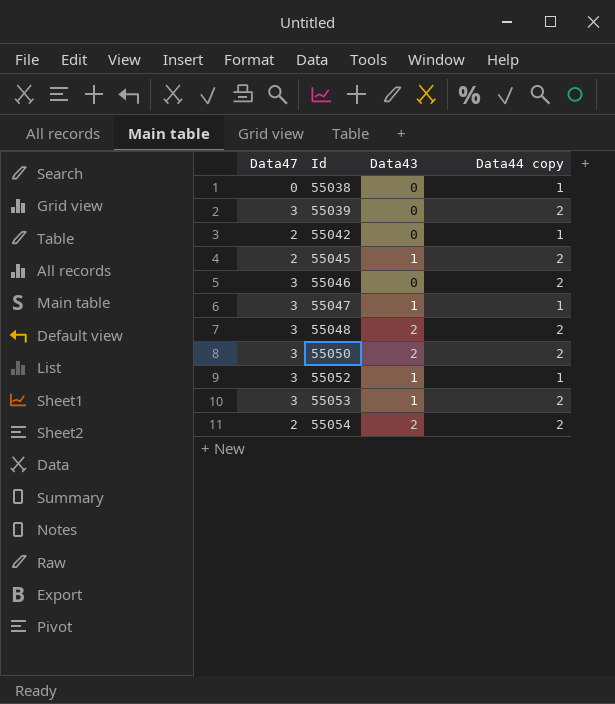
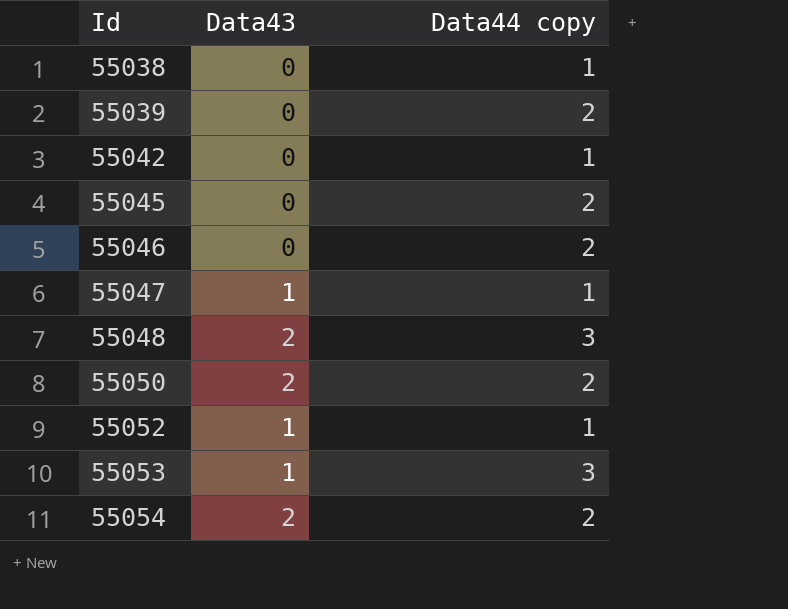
column Data47 | position: 1 -> none
55045 | Data43: 1 -> 0
55048 | Data44 copy: 2 -> 3
55053 | Data44 copy: 2 -> 3

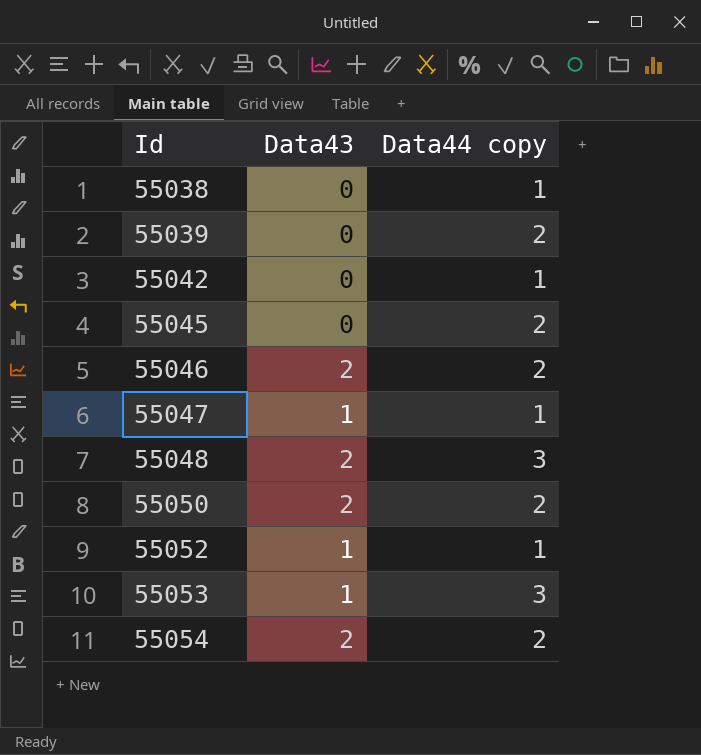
55046 | Data43: 0 -> 2

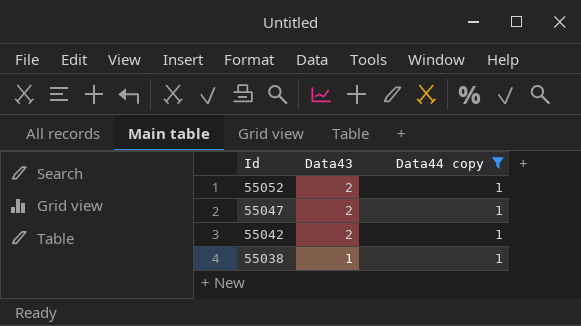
filter: none -> Data44 copy = 1
row order: Id ascending -> Id descending
55052 | Data43: 1 -> 2
55047 | Data43: 1 -> 2
55042 | Data43: 0 -> 2
55038 | Data43: 0 -> 1

